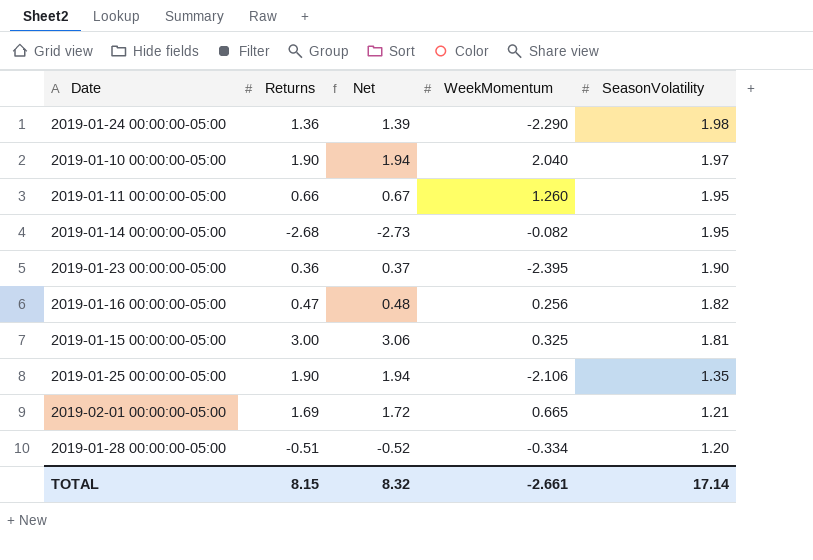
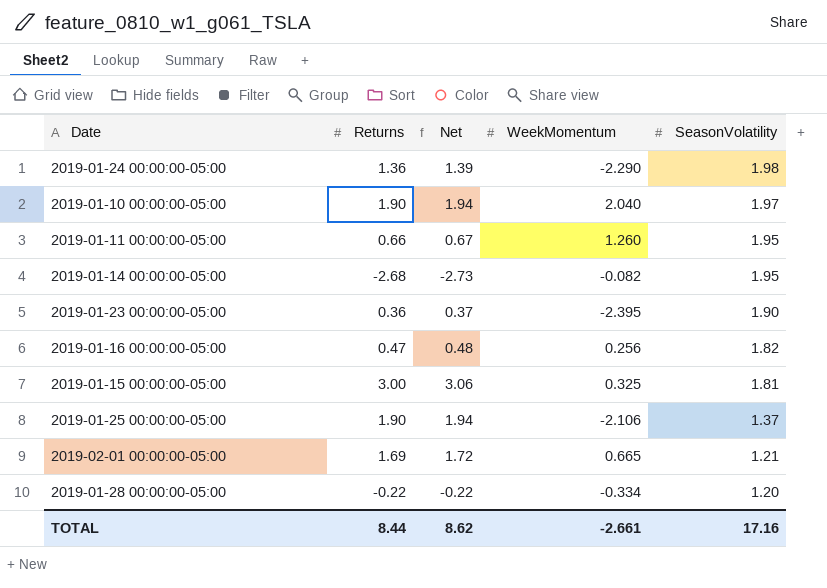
2019-01-25 00:00:00-05:00 | SeasonVolatility: 1.35 -> 1.37
2019-01-28 00:00:00-05:00 | Returns: -0.51 -> -0.22
2019-01-28 00:00:00-05:00 | Net: -0.52 -> -0.22
TOTAL | Returns: 8.15 -> 8.44
TOTAL | Net: 8.32 -> 8.62
TOTAL | SeasonVolatility: 17.14 -> 17.16

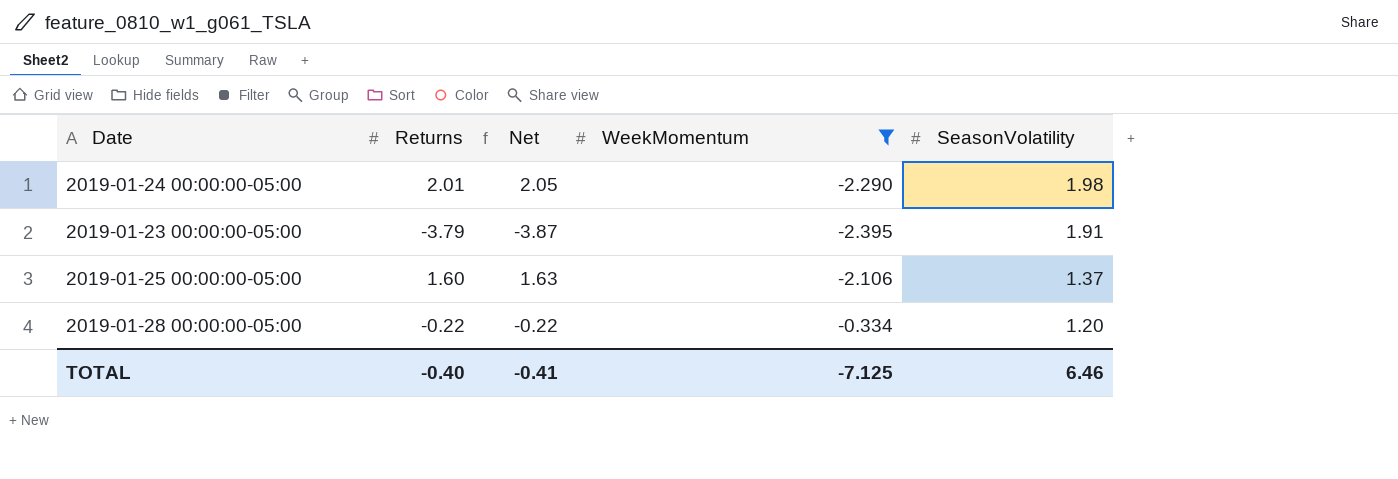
filter: none -> WeekMomentum <= -0.334
2019-01-24 00:00:00-05:00 | Returns: 1.36 -> 2.01
2019-01-24 00:00:00-05:00 | Net: 1.39 -> 2.05
2019-01-23 00:00:00-05:00 | Returns: 0.36 -> -3.79
2019-01-23 00:00:00-05:00 | Net: 0.37 -> -3.87
2019-01-23 00:00:00-05:00 | SeasonVolatility: 1.90 -> 1.91
2019-01-25 00:00:00-05:00 | Returns: 1.90 -> 1.60
2019-01-25 00:00:00-05:00 | Net: 1.94 -> 1.63
TOTAL | Returns: 8.44 -> -0.40
TOTAL | Net: 8.62 -> -0.41
TOTAL | WeekMomentum: -2.661 -> -7.125
TOTAL | SeasonVolatility: 17.16 -> 6.46

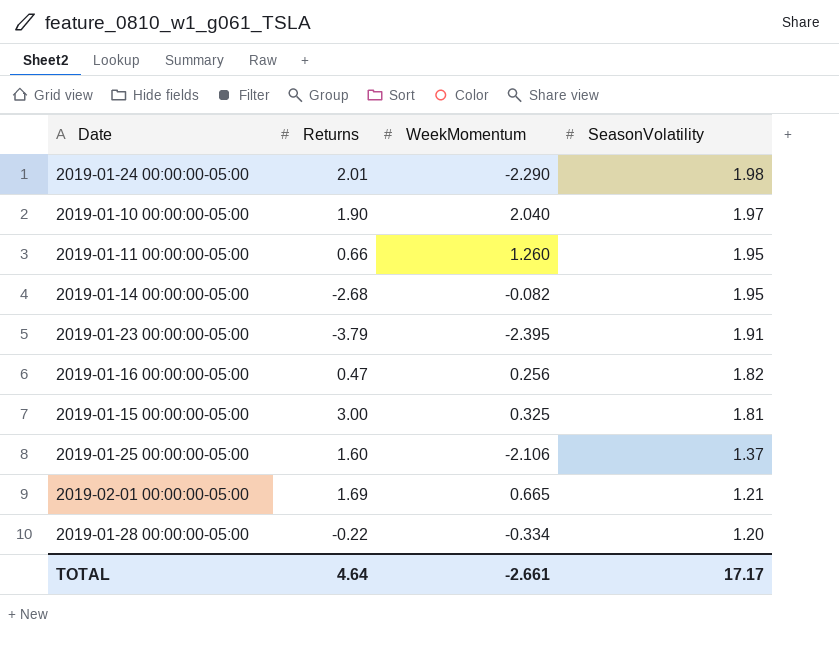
filter: WeekMomentum <= -0.334 -> none
column Net | formula: [Returns] * 1.02 -> none
TOTAL | Returns: -0.40 -> 4.64
TOTAL | WeekMomentum: -7.125 -> -2.661
TOTAL | SeasonVolatility: 6.46 -> 17.17

